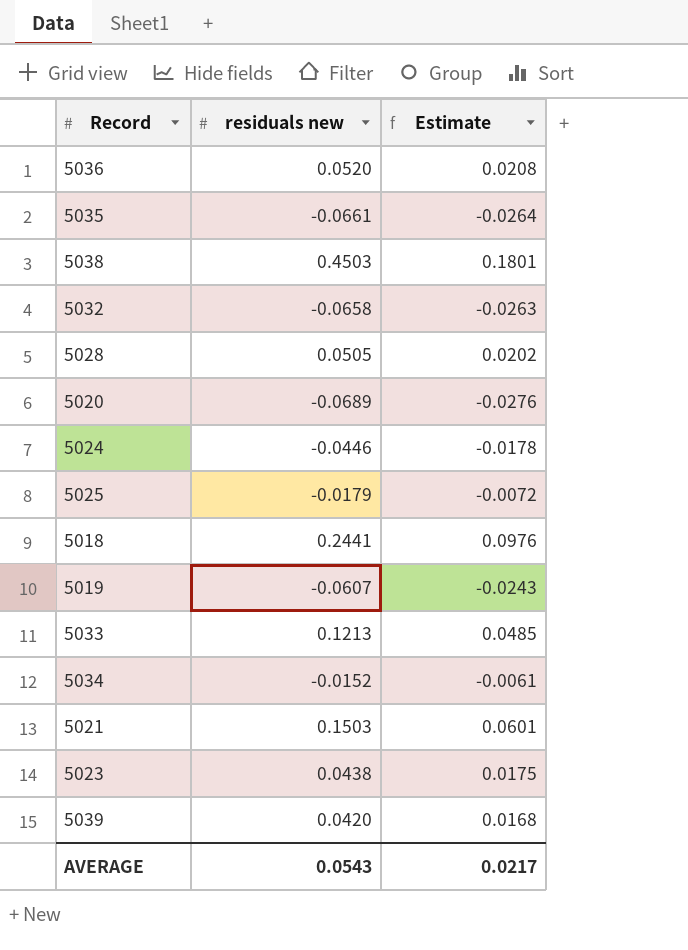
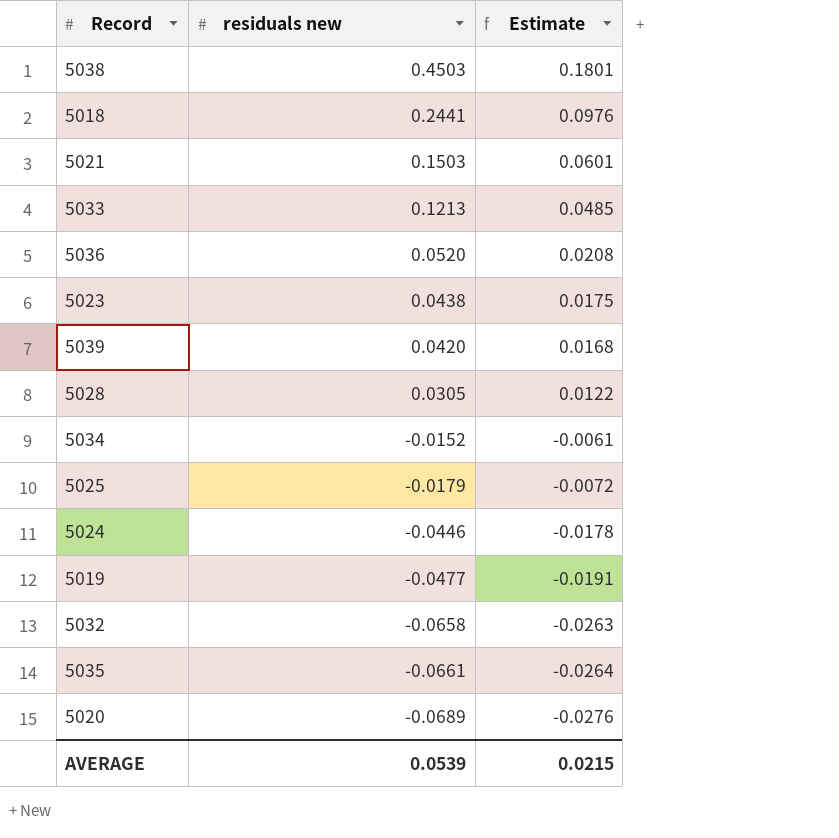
row order: none -> residuals new descending
5028 | residuals new: 0.0505 -> 0.0305
5028 | Estimate: 0.0202 -> 0.0122
5019 | residuals new: -0.0607 -> -0.0477
5019 | Estimate: -0.0243 -> -0.0191
AVERAGE | residuals new: 0.0543 -> 0.0539
AVERAGE | Estimate: 0.0217 -> 0.0215

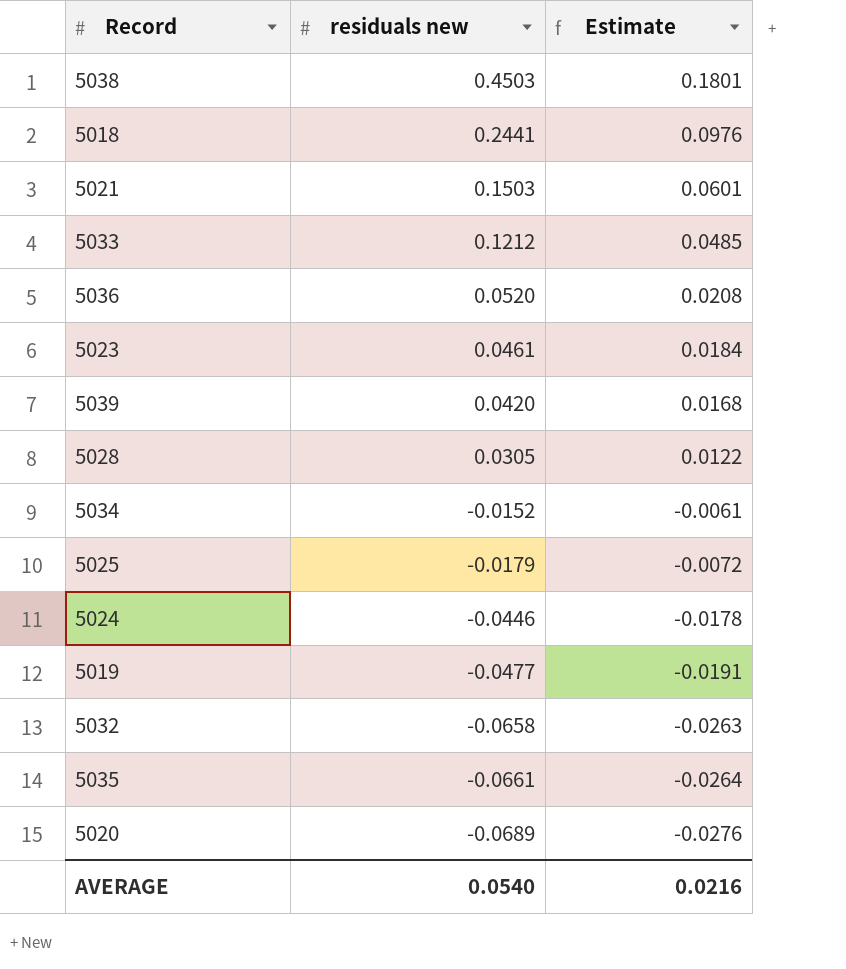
5033 | residuals new: 0.1213 -> 0.1212
5023 | residuals new: 0.0438 -> 0.0461
5023 | Estimate: 0.0175 -> 0.0184
AVERAGE | residuals new: 0.0539 -> 0.0540
AVERAGE | Estimate: 0.0215 -> 0.0216

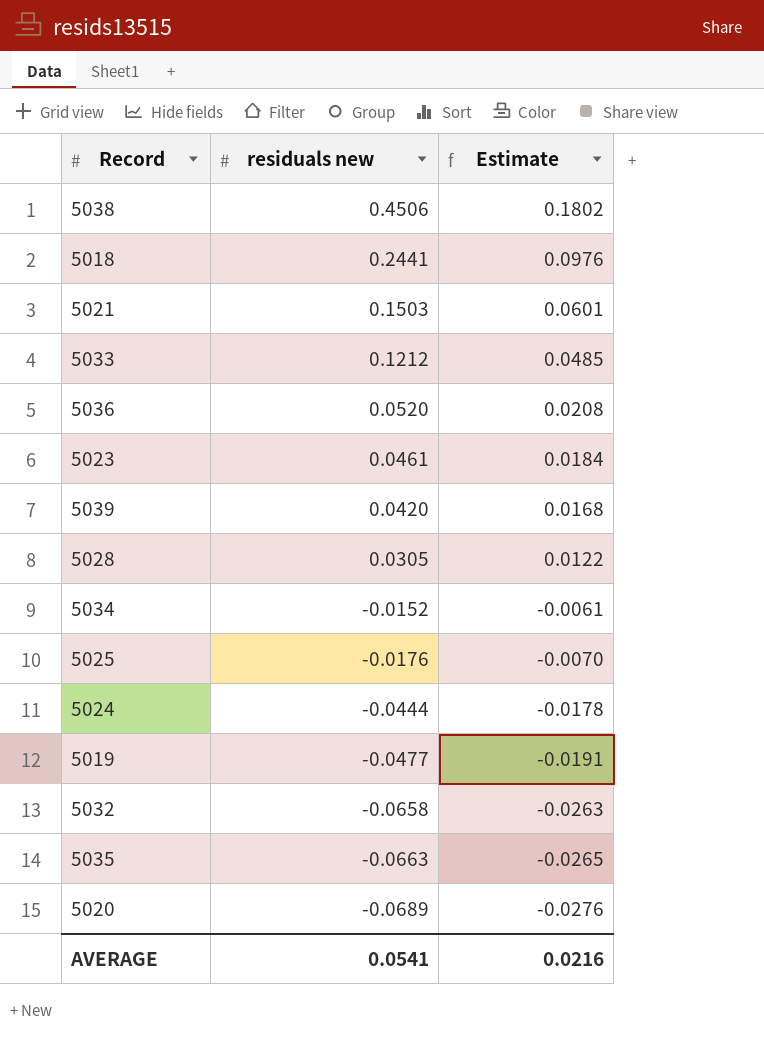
5038 | residuals new: 0.4503 -> 0.4506
5038 | Estimate: 0.1801 -> 0.1802
5025 | residuals new: -0.0179 -> -0.0176
5025 | Estimate: -0.0072 -> -0.0070
5024 | residuals new: -0.0446 -> -0.0444
5035 | residuals new: -0.0661 -> -0.0663
5035 | Estimate: -0.0264 -> -0.0265
AVERAGE | residuals new: 0.0540 -> 0.0541

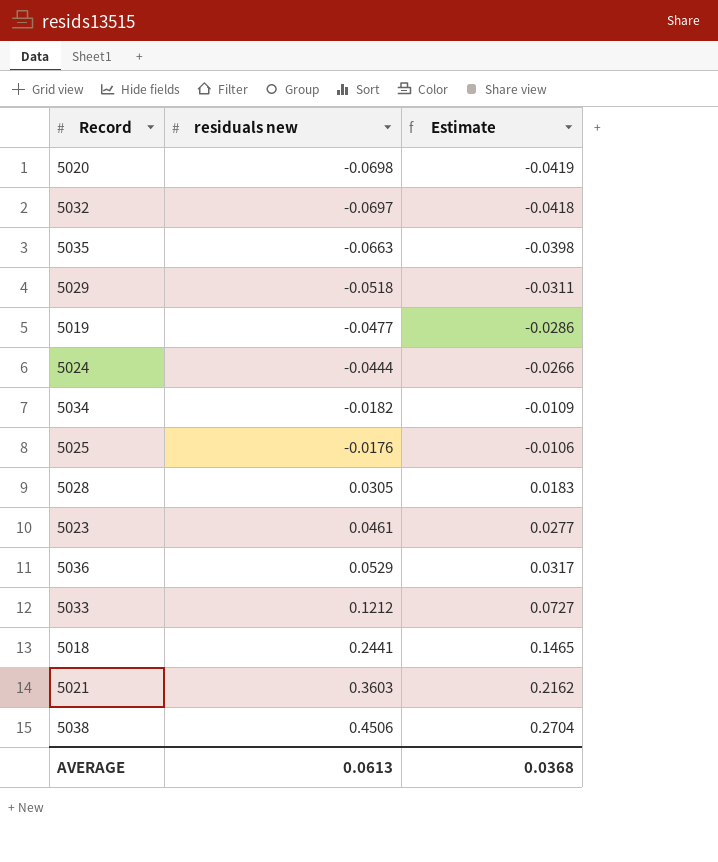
row order: residuals new descending -> residuals new ascending
column Estimate | formula: [residuals new] * 0.4 -> [residuals new] * 0.6
row 5039: 0.0420 | 0.0168 -> none
5020 | residuals new: -0.0689 -> -0.0698
5032 | residuals new: -0.0658 -> -0.0697
row 5029: none -> -0.0518 | -0.0311
5034 | residuals new: -0.0152 -> -0.0182
5036 | residuals new: 0.0520 -> 0.0529
5021 | residuals new: 0.1503 -> 0.3603
AVERAGE | residuals new: 0.0541 -> 0.0613
AVERAGE | Estimate: 0.0216 -> 0.0368

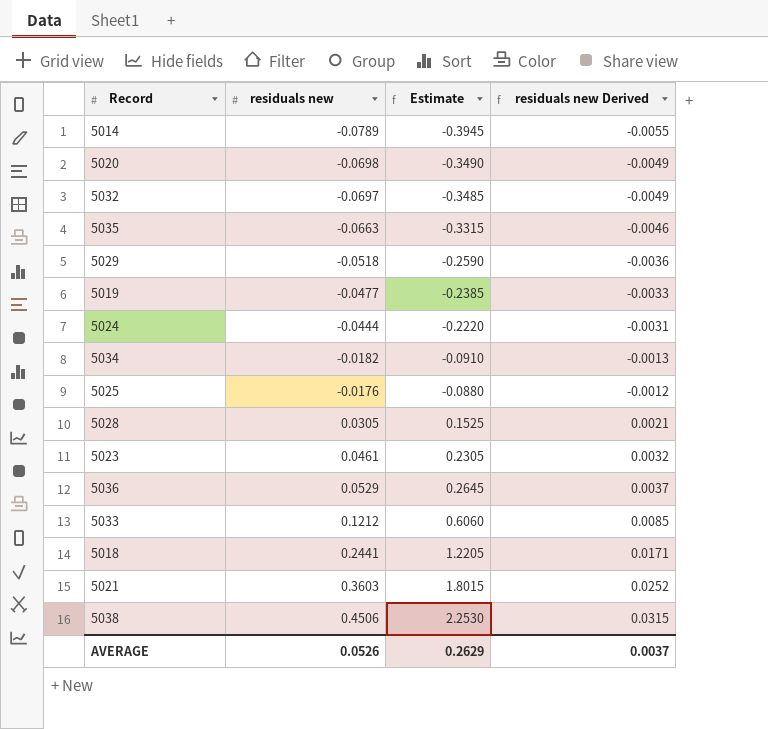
column Estimate | formula: [residuals new] * 0.6 -> [residuals new] * 5
column residuals new Derived | formula: none -> [residuals new] * 0.07
row 5014: none -> -0.0789 | -0.3945 | -0.0055
AVERAGE | residuals new: 0.0613 -> 0.0526
AVERAGE | Estimate: 0.0368 -> 0.2629

